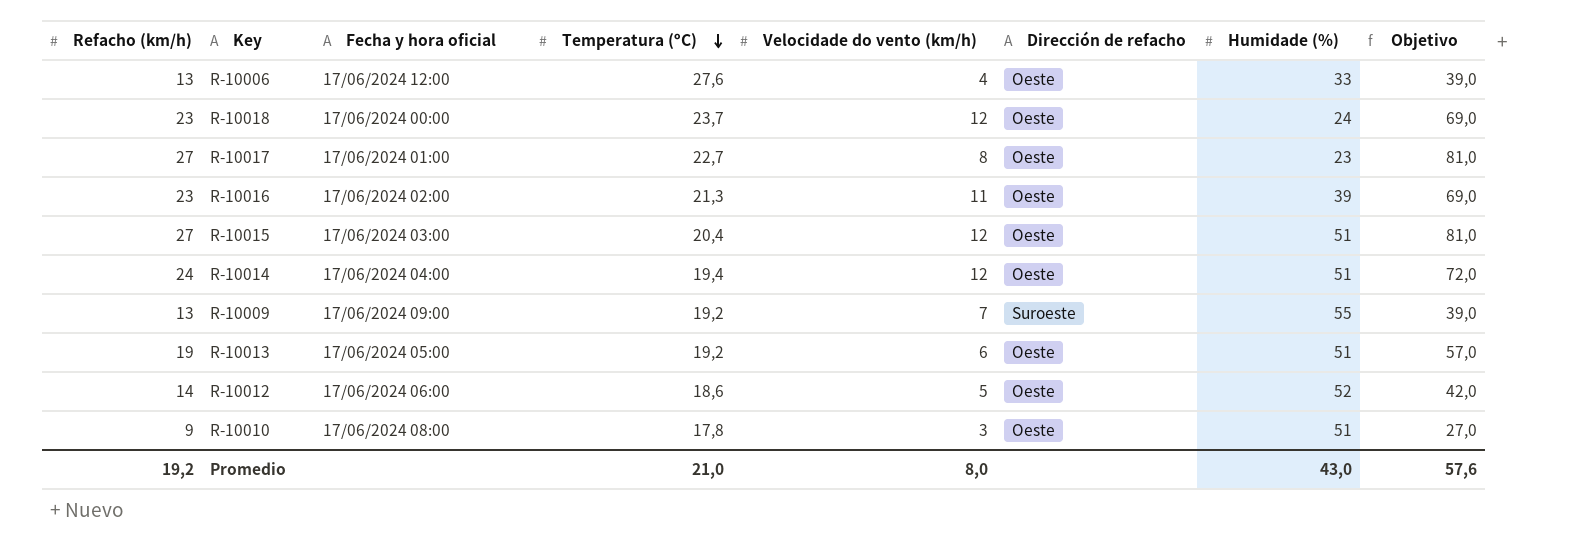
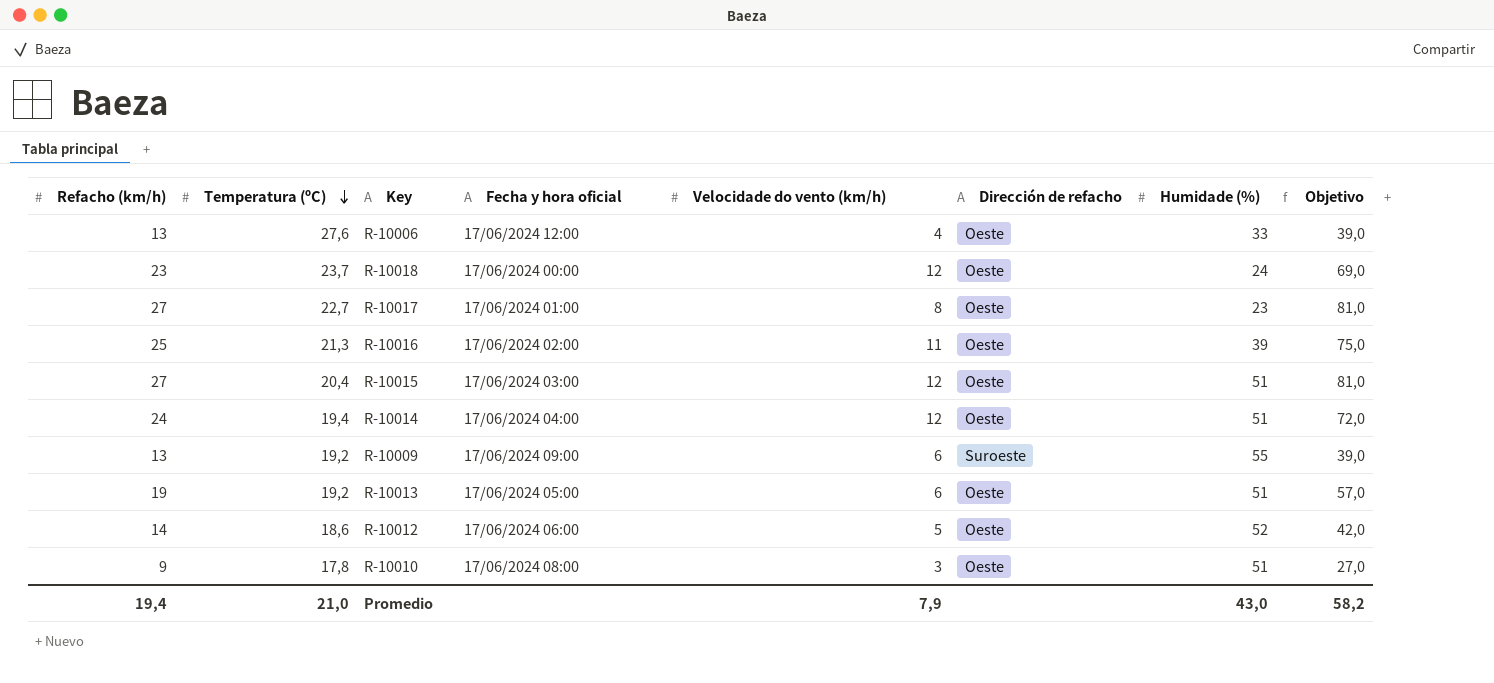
column Temperatura (ºC) | position: 4 -> 2
R-10016 | Refacho (km/h): 23 -> 25
R-10016 | Objetivo: 69,0 -> 75,0
R-10009 | Velocidade do vento (km/h): 7 -> 6
Promedio | Refacho (km/h): 19,2 -> 19,4
Promedio | Velocidade do vento (km/h): 8,0 -> 7,9
Promedio | Objetivo: 57,6 -> 58,2

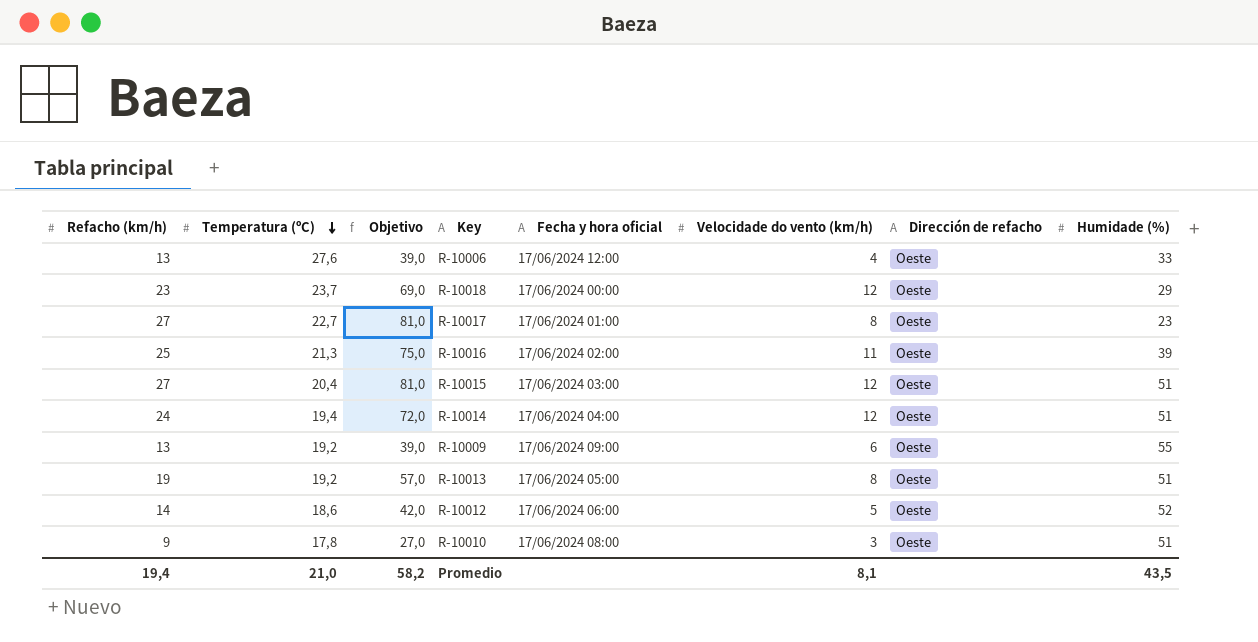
column Objetivo | position: 8 -> 3
R-10018 | Humidade (%): 24 -> 29
R-10009 | Dirección de refacho: Suroeste -> Oeste
R-10013 | Velocidade do vento (km/h): 6 -> 8
Promedio | Velocidade do vento (km/h): 7,9 -> 8,1
Promedio | Humidade (%): 43,0 -> 43,5

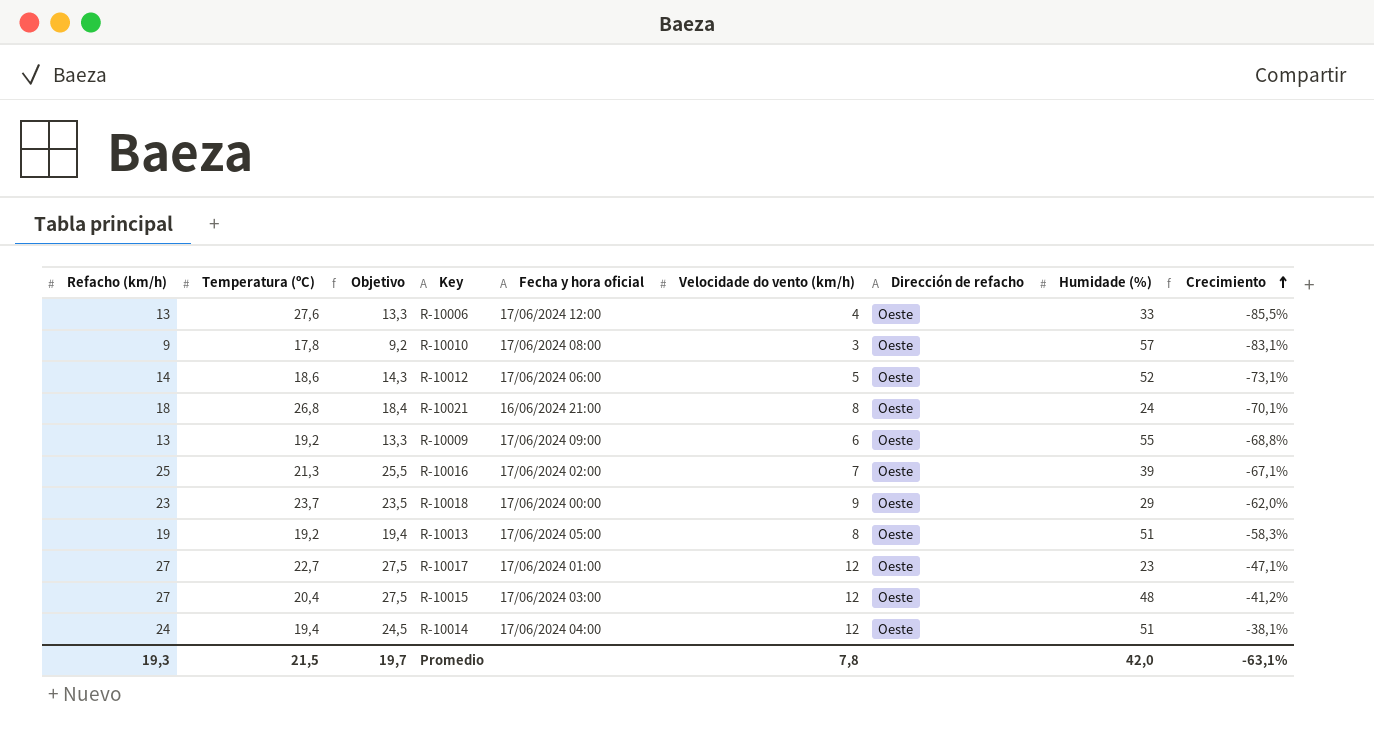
row order: Temperatura (ºC) descending -> Crecimiento ascending
column Objetivo | formula: [Refacho (km/h)] * 3 -> [Refacho (km/h)] * 1,02
column Crecimiento | formula: none -> ([Velocidade do vento (km/h)] - [Temperatura (ºC)]) / [Temperatura (ºC)]
R-10010 | Humidade (%): 51 -> 57
row R-10021: none -> 18 | 26,8 | 18,4 | 16/06/2024 21:00 | 8 | Oeste | 24 | -70,1%
R-10016 | Velocidade do vento (km/h): 11 -> 7
R-10018 | Velocidade do vento (km/h): 12 -> 9
R-10017 | Velocidade do vento (km/h): 8 -> 12
R-10015 | Humidade (%): 51 -> 48
Promedio | Refacho (km/h): 19,4 -> 19,3
Promedio | Temperatura (ºC): 21,0 -> 21,5
Promedio | Objetivo: 58,2 -> 19,7
Promedio | Velocidade do vento (km/h): 8,1 -> 7,8
Promedio | Humidade (%): 43,5 -> 42,0

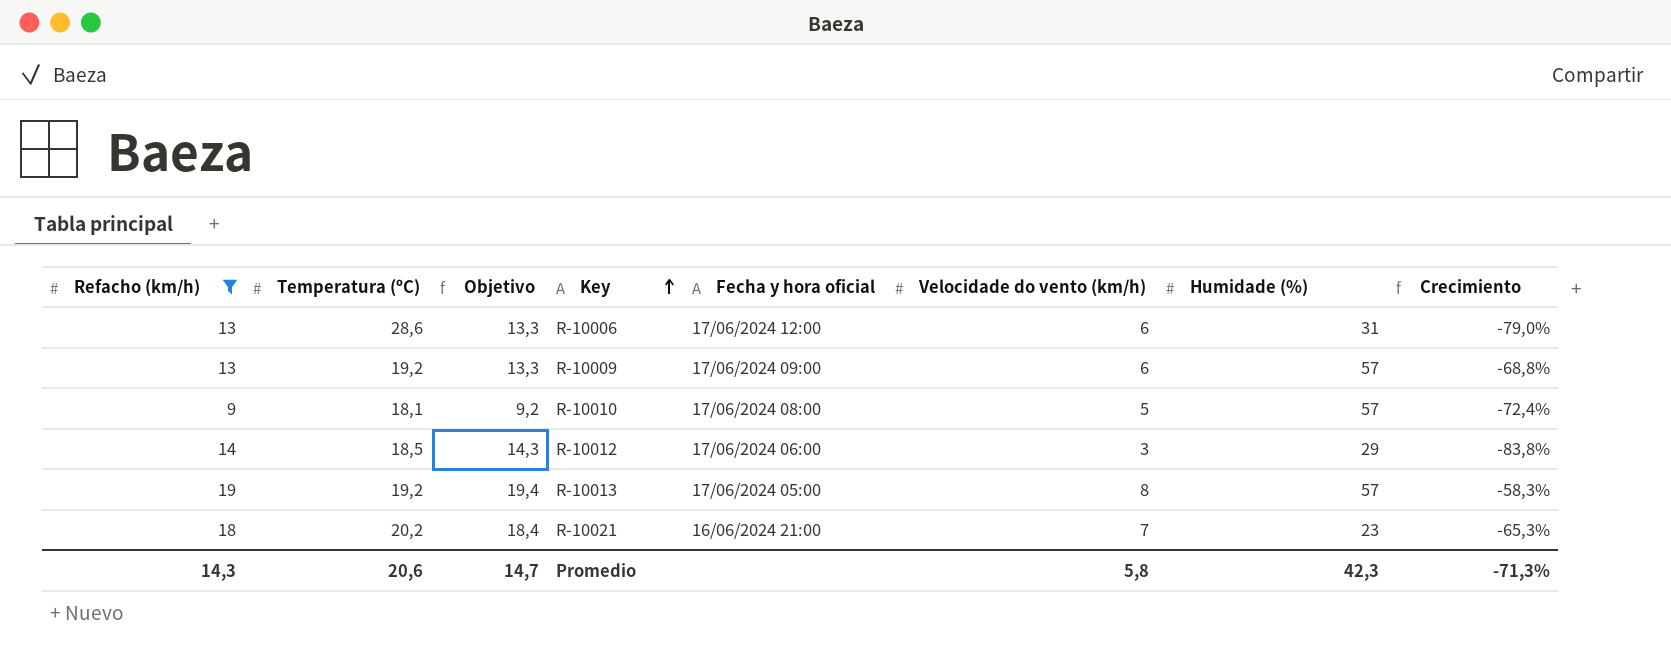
filter: none -> Refacho (km/h) <= 19
row order: Crecimiento ascending -> Key ascending
column Dirección de refacho | position: 7 -> none
R-10006 | Temperatura (ºC): 27,6 -> 28,6
R-10006 | Velocidade do vento (km/h): 4 -> 6
R-10006 | Humidade (%): 33 -> 31
R-10006 | Crecimiento: -85,5% -> -79,0%
R-10009 | Humidade (%): 55 -> 57
R-10010 | Temperatura (ºC): 17,8 -> 18,1
R-10010 | Velocidade do vento (km/h): 3 -> 5
R-10010 | Crecimiento: -83,1% -> -72,4%
R-10012 | Temperatura (ºC): 18,6 -> 18,5
R-10012 | Velocidade do vento (km/h): 5 -> 3
R-10012 | Humidade (%): 52 -> 29
R-10012 | Crecimiento: -73,1% -> -83,8%
R-10013 | Humidade (%): 51 -> 57
R-10021 | Temperatura (ºC): 26,8 -> 20,2
R-10021 | Velocidade do vento (km/h): 8 -> 7
R-10021 | Humidade (%): 24 -> 23
R-10021 | Crecimiento: -70,1% -> -65,3%
Promedio | Refacho (km/h): 19,3 -> 14,3
Promedio | Temperatura (ºC): 21,5 -> 20,6
Promedio | Objetivo: 19,7 -> 14,7
Promedio | Velocidade do vento (km/h): 7,8 -> 5,8
Promedio | Humidade (%): 42,0 -> 42,3
Promedio | Crecimiento: -63,1% -> -71,3%

